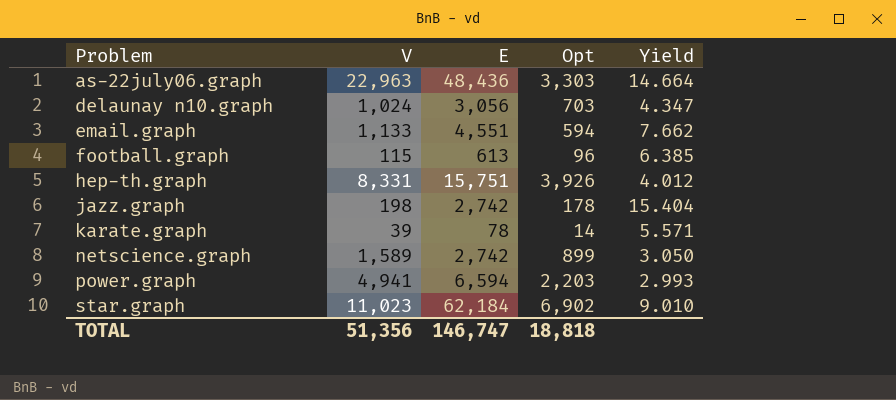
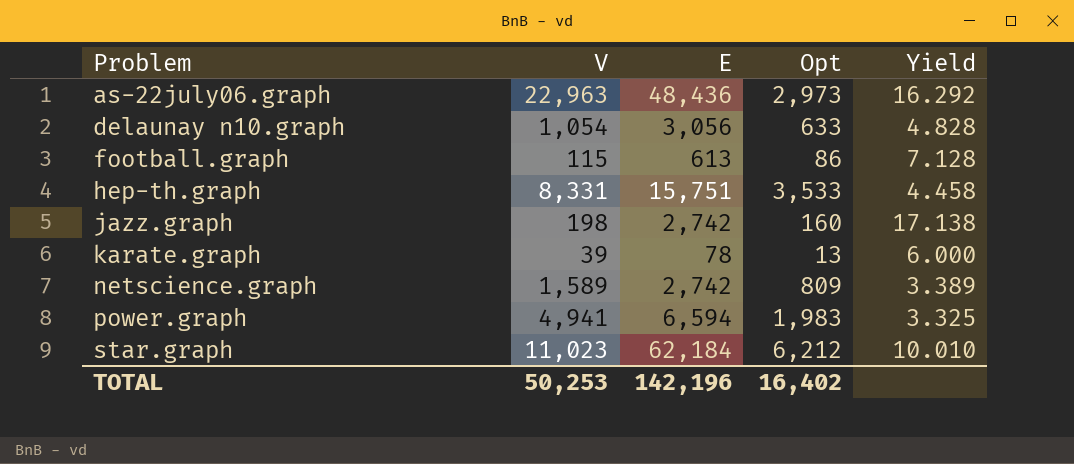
row email.graph: 1,133 | 4,551 | 594 | 7.662 -> none
as-22july06.graph | Opt: 3,303 -> 2,973
as-22july06.graph | Yield: 14.664 -> 16.292
delaunay n10.graph | V: 1,024 -> 1,054
delaunay n10.graph | Opt: 703 -> 633
delaunay n10.graph | Yield: 4.347 -> 4.828
football.graph | Opt: 96 -> 86
football.graph | Yield: 6.385 -> 7.128
hep-th.graph | Opt: 3,926 -> 3,533
hep-th.graph | Yield: 4.012 -> 4.458
jazz.graph | Opt: 178 -> 160
jazz.graph | Yield: 15.404 -> 17.138
karate.graph | Opt: 14 -> 13
karate.graph | Yield: 5.571 -> 6.000
netscience.graph | Opt: 899 -> 809
netscience.graph | Yield: 3.050 -> 3.389
power.graph | Opt: 2,203 -> 1,983
power.graph | Yield: 2.993 -> 3.325
star.graph | Opt: 6,902 -> 6,212
star.graph | Yield: 9.010 -> 10.010
TOTAL | V: 51,356 -> 50,253
TOTAL | E: 146,747 -> 142,196
TOTAL | Opt: 18,818 -> 16,402

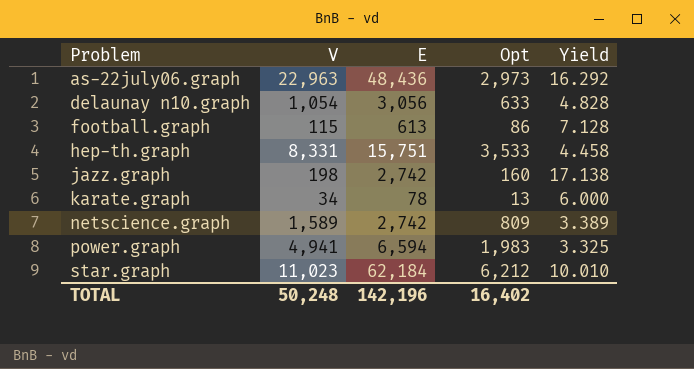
karate.graph | V: 39 -> 34
TOTAL | V: 50,253 -> 50,248

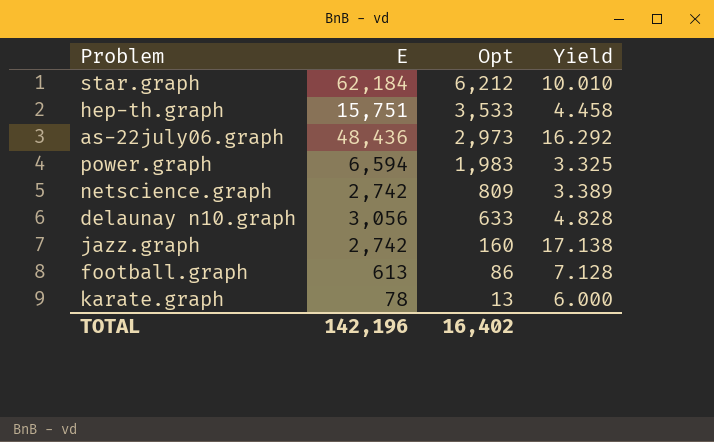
row order: Problem ascending -> Opt descending
column V | position: 2 -> none

